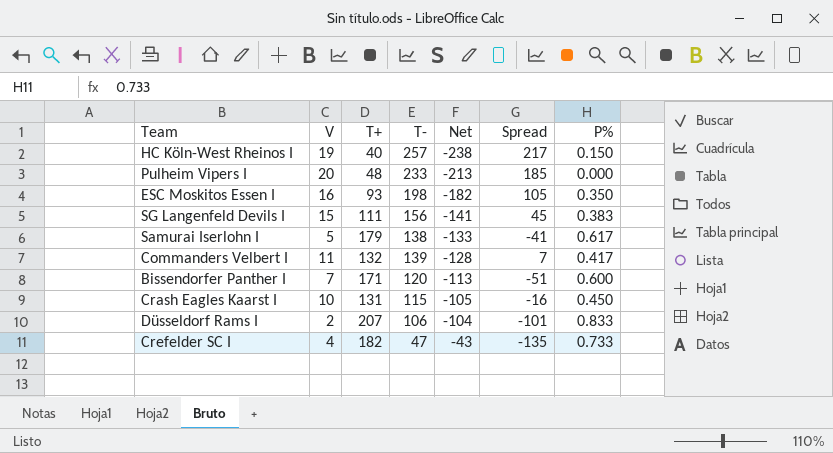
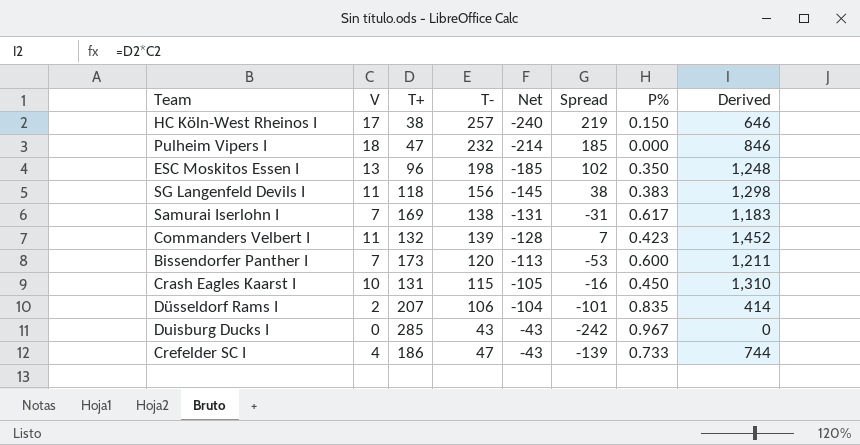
column Derived | formula: none -> [V] * [T+]
HC Köln-West Rheinos I | V: 19 -> 17
HC Köln-West Rheinos I | T+: 40 -> 38
HC Köln-West Rheinos I | Net: -238 -> -240
HC Köln-West Rheinos I | Spread: 217 -> 219
Pulheim Vipers I | V: 20 -> 18
Pulheim Vipers I | T+: 48 -> 47
Pulheim Vipers I | T-: 233 -> 232
Pulheim Vipers I | Net: -213 -> -214
ESC Moskitos Essen I | V: 16 -> 13
ESC Moskitos Essen I | T+: 93 -> 96
ESC Moskitos Essen I | Net: -182 -> -185
ESC Moskitos Essen I | Spread: 105 -> 102
SG Langenfeld Devils I | V: 15 -> 11
SG Langenfeld Devils I | T+: 111 -> 118
SG Langenfeld Devils I | Net: -141 -> -145
SG Langenfeld Devils I | Spread: 45 -> 38
Samurai Iserlohn I | V: 5 -> 7
Samurai Iserlohn I | T+: 179 -> 169
Samurai Iserlohn I | Net: -133 -> -131
Samurai Iserlohn I | Spread: -41 -> -31
Commanders Velbert I | P%: 0.417 -> 0.423
Bissendorfer Panther I | T+: 171 -> 173
Bissendorfer Panther I | Spread: -51 -> -53
Düsseldorf Rams I | P%: 0.833 -> 0.835
row Duisburg Ducks I: none -> 0 | 285 | 43 | -43 | -242 | 0.967 | 0
Crefelder SC I | T+: 182 -> 186
Crefelder SC I | Spread: -135 -> -139

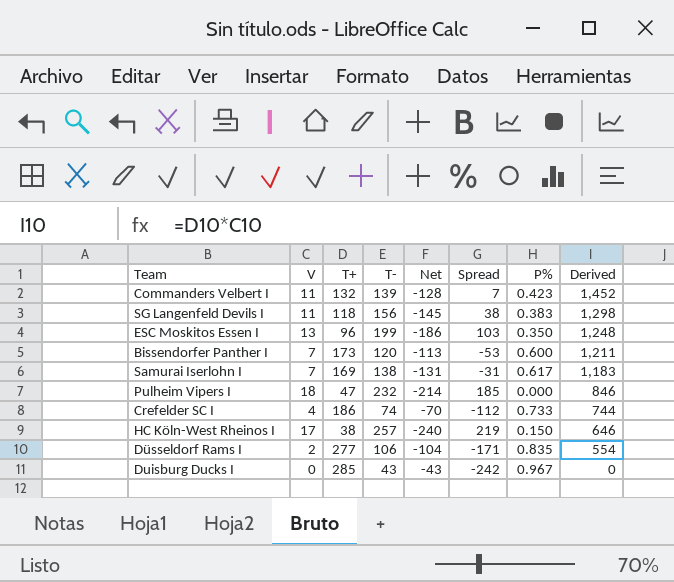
row order: Net ascending -> Derived descending
row Crash Eagles Kaarst I: 10 | 131 | 115 | -105 | -16 | 0.450 | 1,310 -> none
ESC Moskitos Essen I | T-: 198 -> 199
ESC Moskitos Essen I | Net: -185 -> -186
ESC Moskitos Essen I | Spread: 102 -> 103
Crefelder SC I | T-: 47 -> 74
Crefelder SC I | Net: -43 -> -70
Crefelder SC I | Spread: -139 -> -112
Düsseldorf Rams I | T+: 207 -> 277
Düsseldorf Rams I | Spread: -101 -> -171
Düsseldorf Rams I | Derived: 414 -> 554

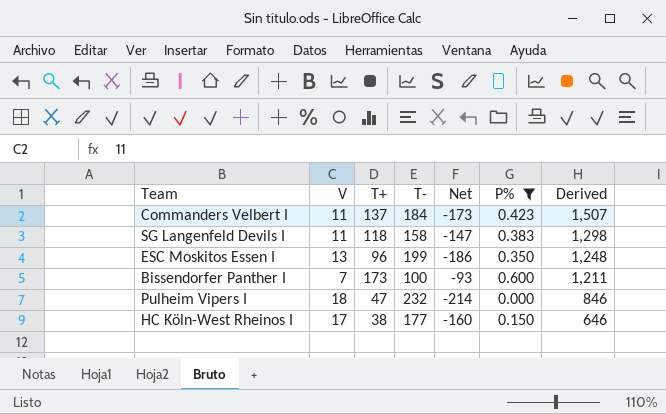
filter: none -> P% <= 0.600
column Spread | formula: [T-] - [T+] -> none
Commanders Velbert I | T+: 132 -> 137
Commanders Velbert I | T-: 139 -> 184
Commanders Velbert I | Net: -128 -> -173
Commanders Velbert I | Derived: 1,452 -> 1,507
SG Langenfeld Devils I | T-: 156 -> 158
SG Langenfeld Devils I | Net: -145 -> -147
Bissendorfer Panther I | T-: 120 -> 100
Bissendorfer Panther I | Net: -113 -> -93
HC Köln-West Rheinos I | T-: 257 -> 177
HC Köln-West Rheinos I | Net: -240 -> -160

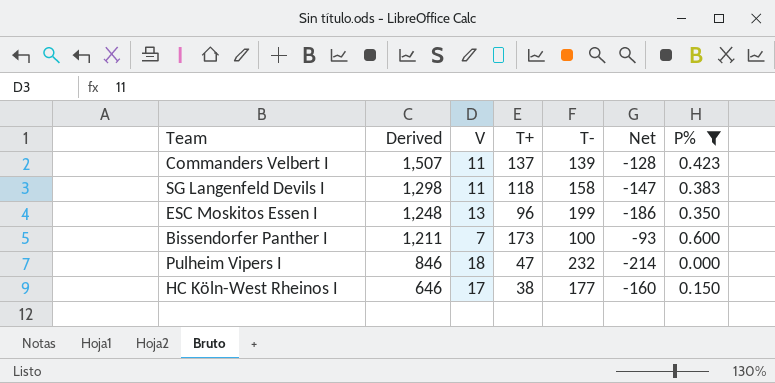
column Derived | position: 7 -> 2
Commanders Velbert I | T-: 184 -> 139
Commanders Velbert I | Net: -173 -> -128

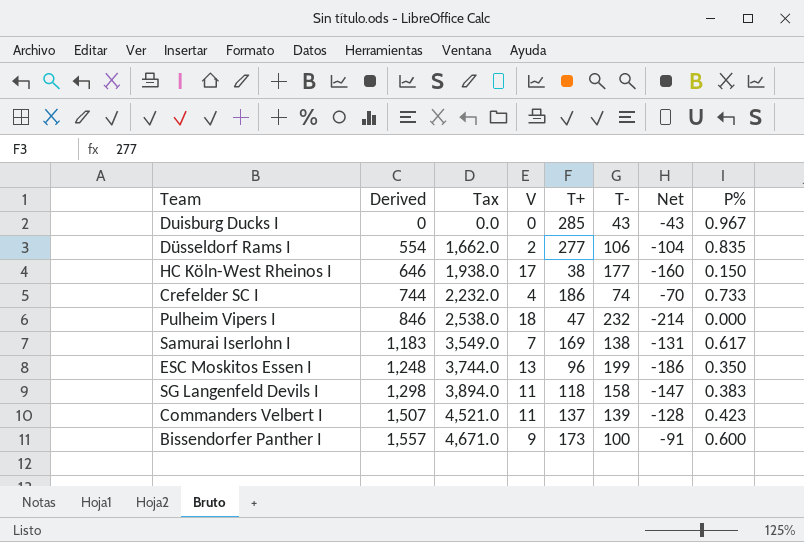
filter: P% <= 0.600 -> none
row order: Derived descending -> Derived ascending
column Tax | formula: none -> [Derived] * 3
Bissendorfer Panther I | Derived: 1,211 -> 1,557
Bissendorfer Panther I | V: 7 -> 9
Bissendorfer Panther I | Net: -93 -> -91

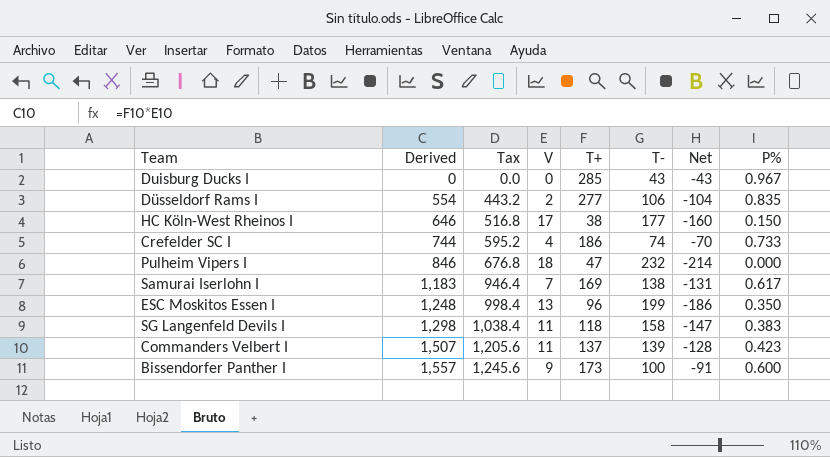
column Tax | formula: [Derived] * 3 -> [Derived] * 0.8

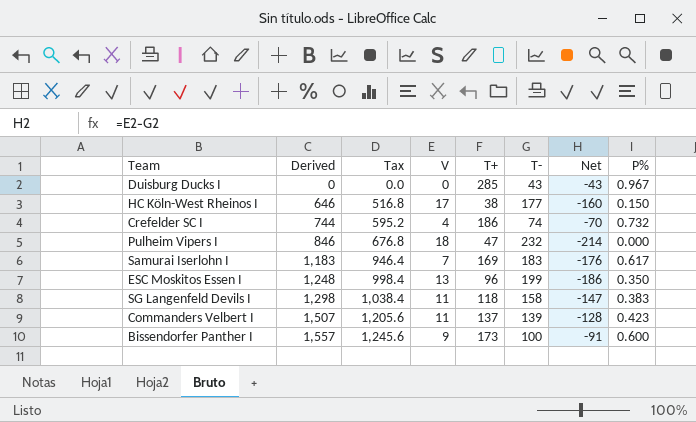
row Düsseldorf Rams I: 554 | 443.2 | 2 | 277 | 106 | -104 | 0.835 -> none
Crefelder SC I | P%: 0.733 -> 0.732
Samurai Iserlohn I | T-: 138 -> 183
Samurai Iserlohn I | Net: -131 -> -176

